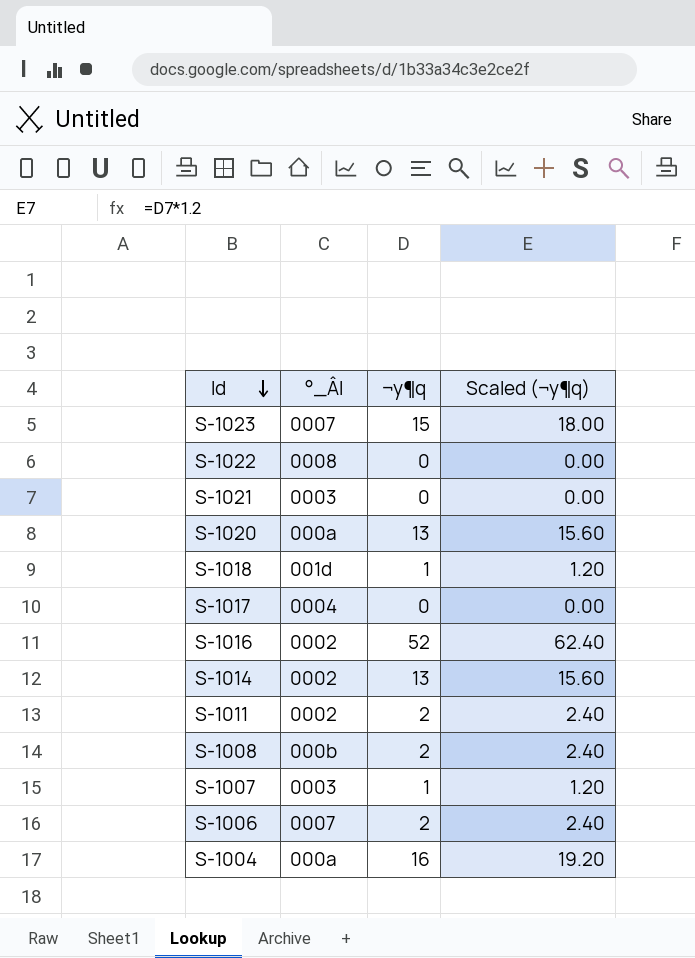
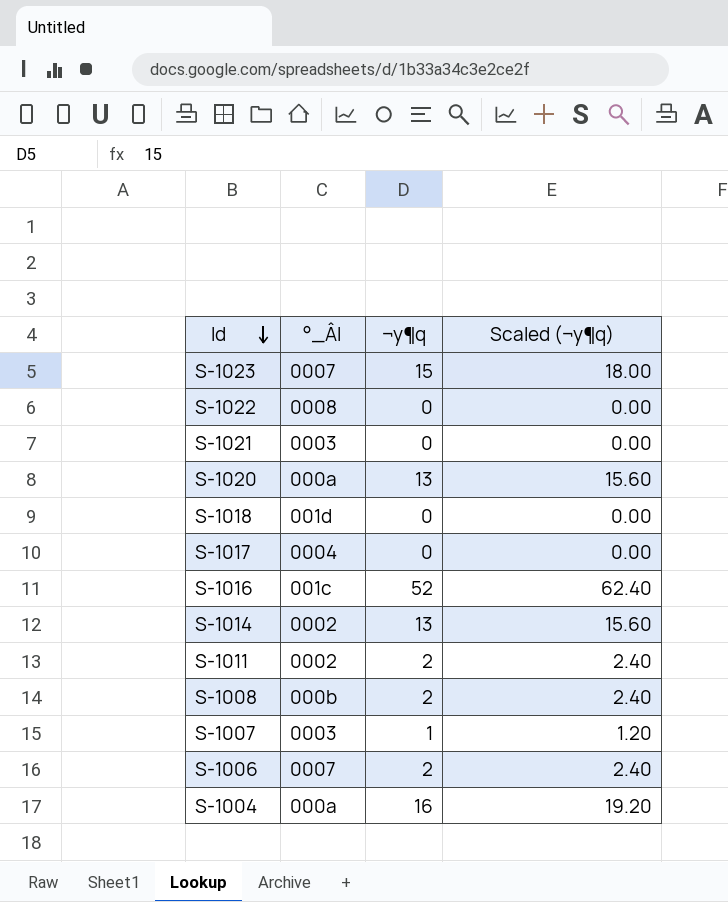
S-1018 | ¬y¶q: 1 -> 0
S-1018 | Scaled (¬y¶q): 1.20 -> 0.00
S-1016 | °_ÂI: 0002 -> 001c

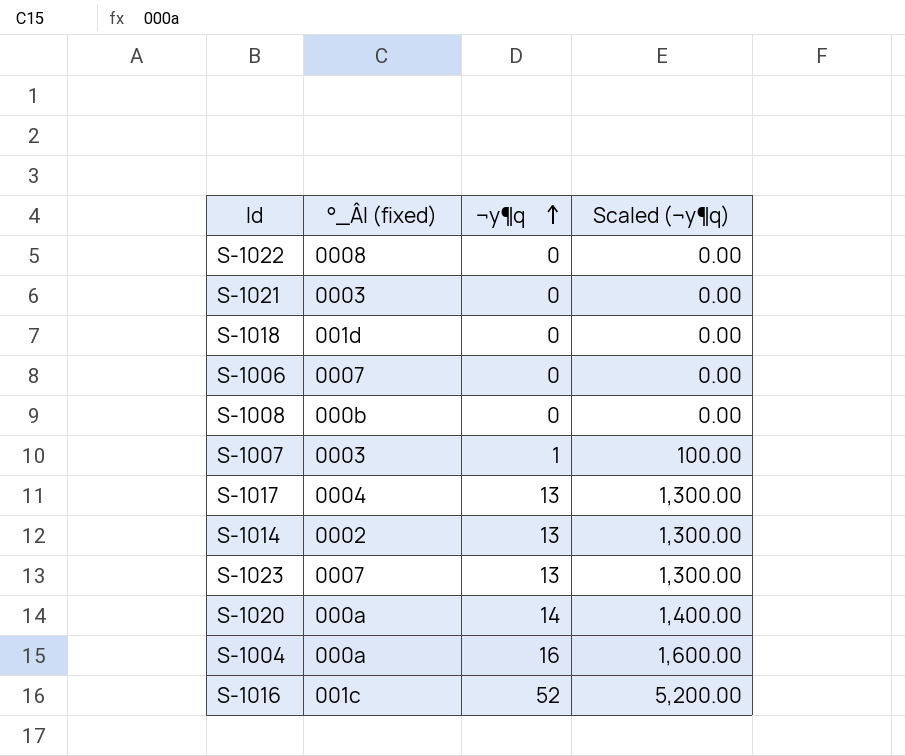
row order: Id descending -> ¬y¶q ascending
column name: °_ÂI -> °_ÂI (fixed)
column Scaled (¬y¶q) | formula: [¬y¶q] * 1.2 -> [¬y¶q] * 100
row S-1011: 0002 | 2 | 2.40 -> none
S-1006 | ¬y¶q: 2 -> 0
S-1008 | ¬y¶q: 2 -> 0
S-1017 | ¬y¶q: 0 -> 13
S-1023 | ¬y¶q: 15 -> 13
S-1020 | ¬y¶q: 13 -> 14

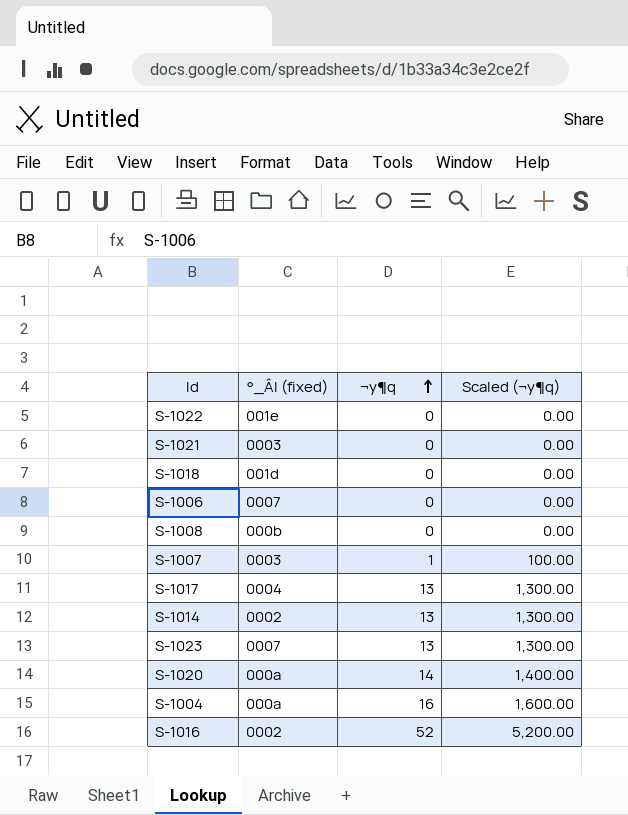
S-1022 | °_ÂI (fixed): 0008 -> 001e
S-1016 | °_ÂI (fixed): 001c -> 0002

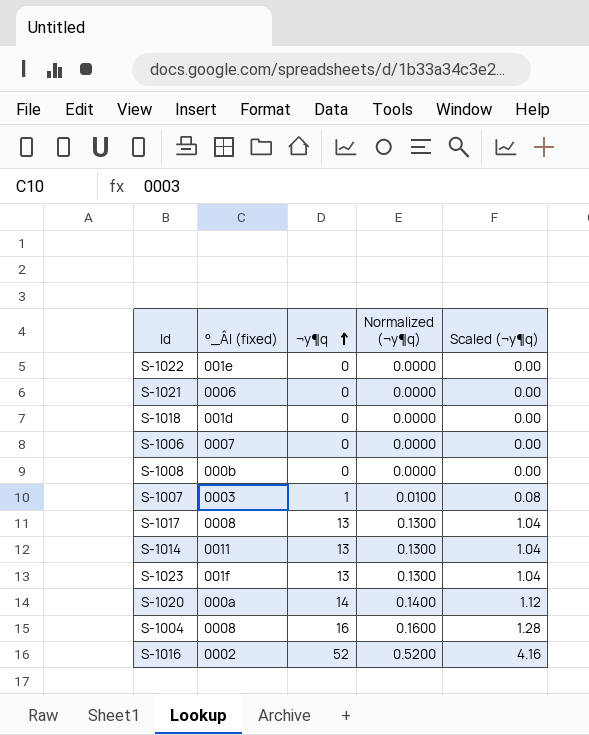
column Normalized (¬y¶q) | formula: none -> [¬y¶q] * 0.01
column Scaled (¬y¶q) | formula: [¬y¶q] * 100 -> [¬y¶q] * 0.08
S-1021 | °_ÂI (fixed): 0003 -> 0006
S-1017 | °_ÂI (fixed): 0004 -> 0008
S-1014 | °_ÂI (fixed): 0002 -> 0011
S-1023 | °_ÂI (fixed): 0007 -> 001f
S-1004 | °_ÂI (fixed): 000a -> 0008

